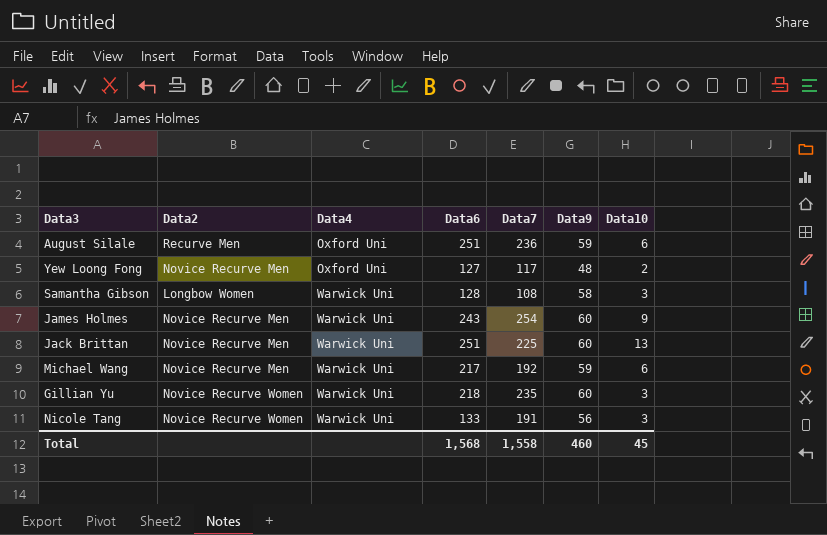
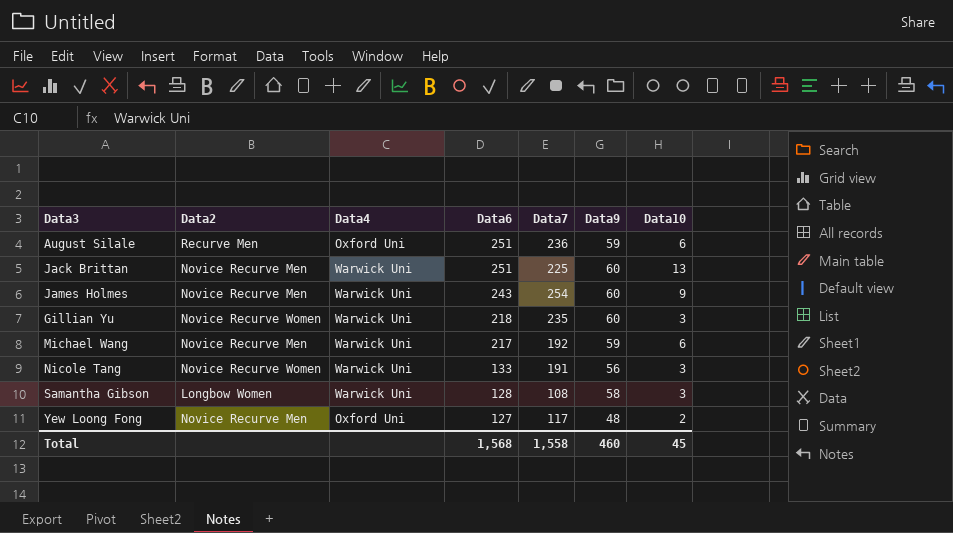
row order: Data4 ascending -> Data6 descending

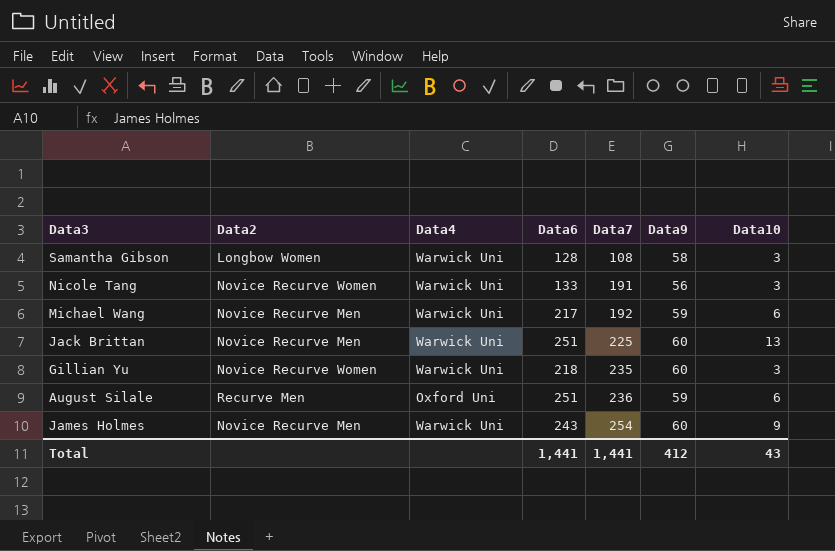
row order: Data6 descending -> Data7 ascending
row Yew Loong Fong: Novice Recurve Men | Oxford Uni | 127 | 117 | 48 | 2 -> none
Total | Data6: 1,568 -> 1,441
Total | Data7: 1,558 -> 1,441
Total | Data9: 460 -> 412
Total | Data10: 45 -> 43

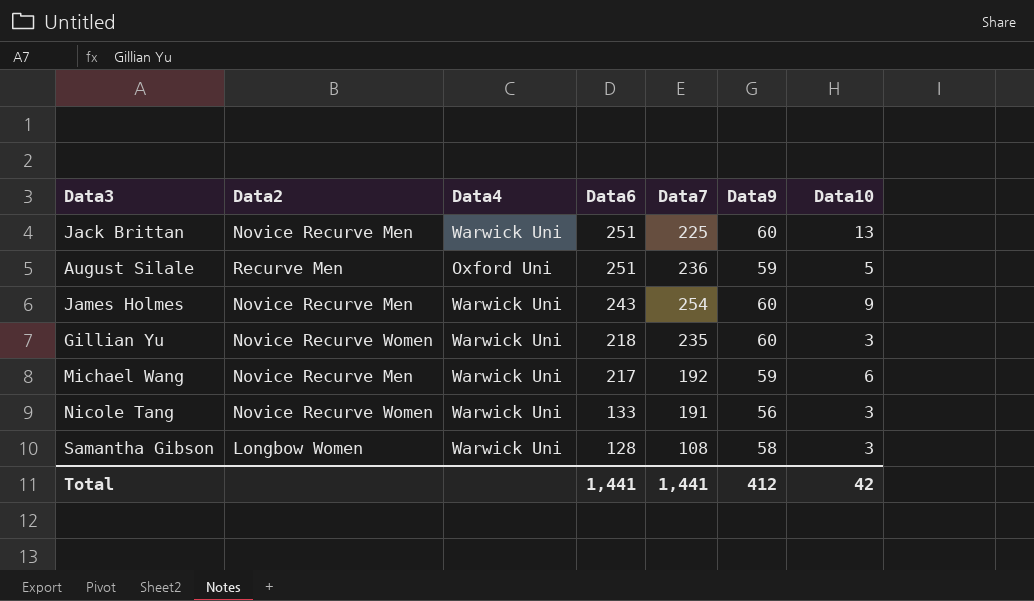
row order: Data7 ascending -> Data6 descending
August Silale | Data10: 6 -> 5
Total | Data10: 43 -> 42

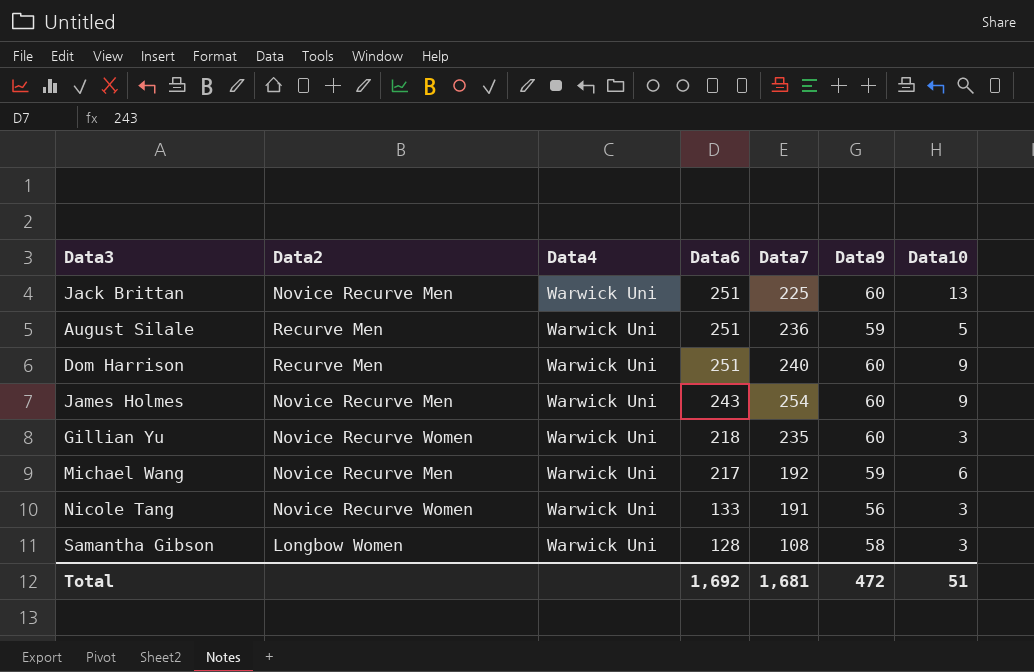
August Silale | Data4: Oxford Uni -> Warwick Uni
row Dom Harrison: none -> Recurve Men | Warwick Uni | 251 | 240 | 60 | 9
Total | Data6: 1,441 -> 1,692
Total | Data7: 1,441 -> 1,681
Total | Data9: 412 -> 472
Total | Data10: 42 -> 51

